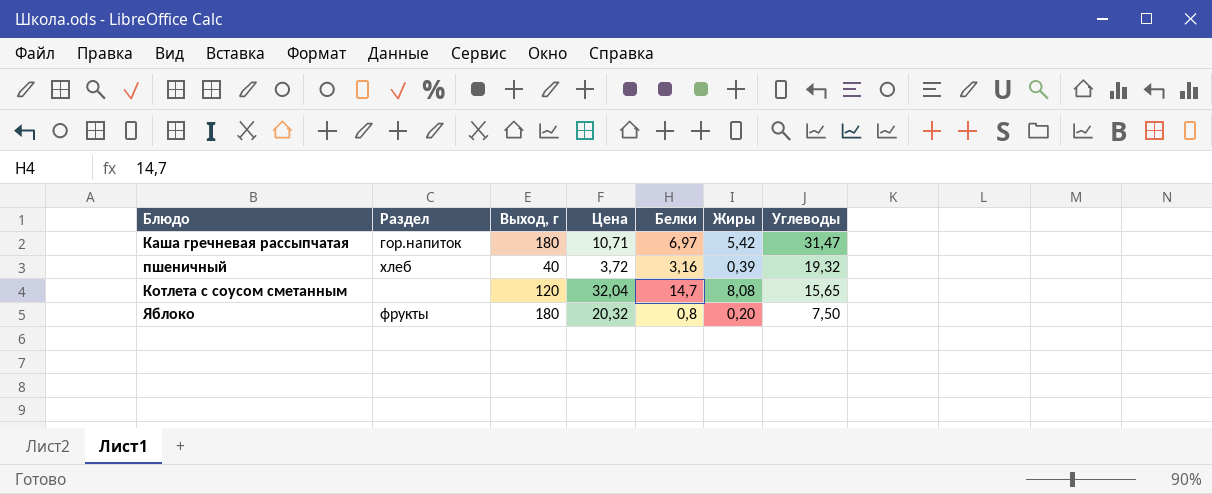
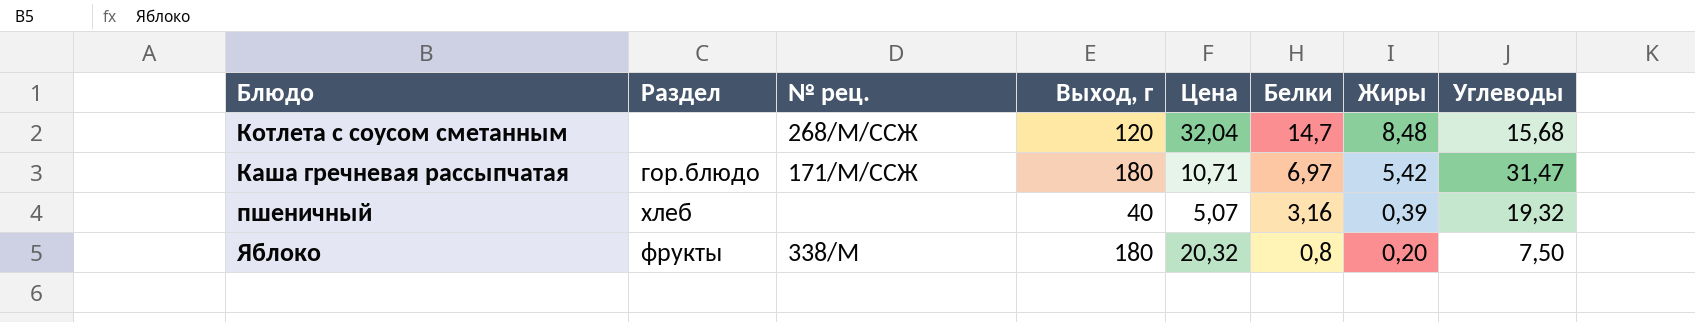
row order: Углеводы descending -> Белки descending
column № рец. | position: none -> 3
Котлета с соусом сметанным | Жиры: 8,08 -> 8,48
Котлета с соусом сметанным | Углеводы: 15,65 -> 15,68
Каша гречневая рассыпчатая | Раздел: гор.напиток -> гор.блюдо
пшеничный | Цена: 3,72 -> 5,07

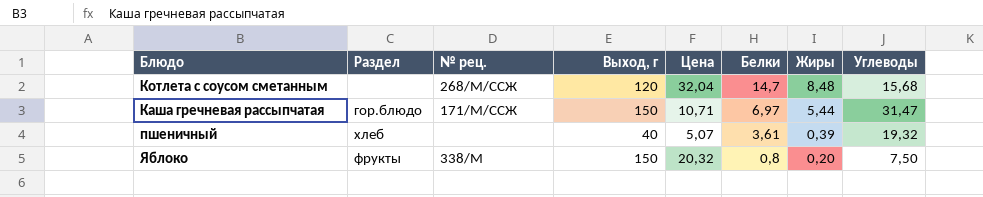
Каша гречневая рассыпчатая | Выход, г: 180 -> 150
Каша гречневая рассыпчатая | Жиры: 5,42 -> 5,44
пшеничный | Белки: 3,16 -> 3,61
Яблоко | Выход, г: 180 -> 150

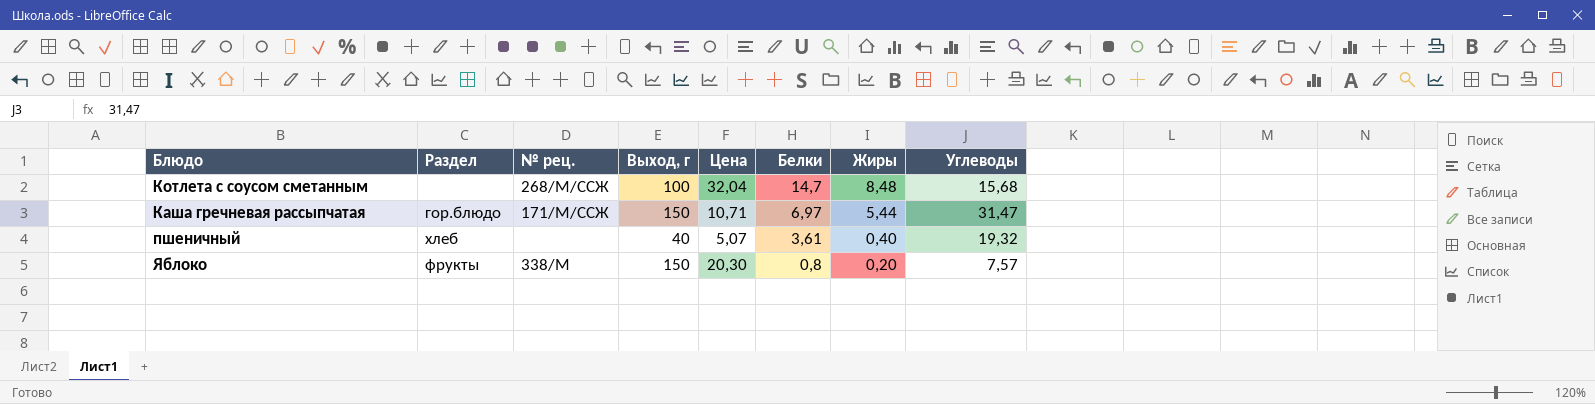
Котлета с соусом сметанным | Выход, г: 120 -> 100
пшеничный | Жиры: 0,39 -> 0,40
Яблоко | Цена: 20,32 -> 20,30
Яблоко | Углеводы: 7,50 -> 7,57

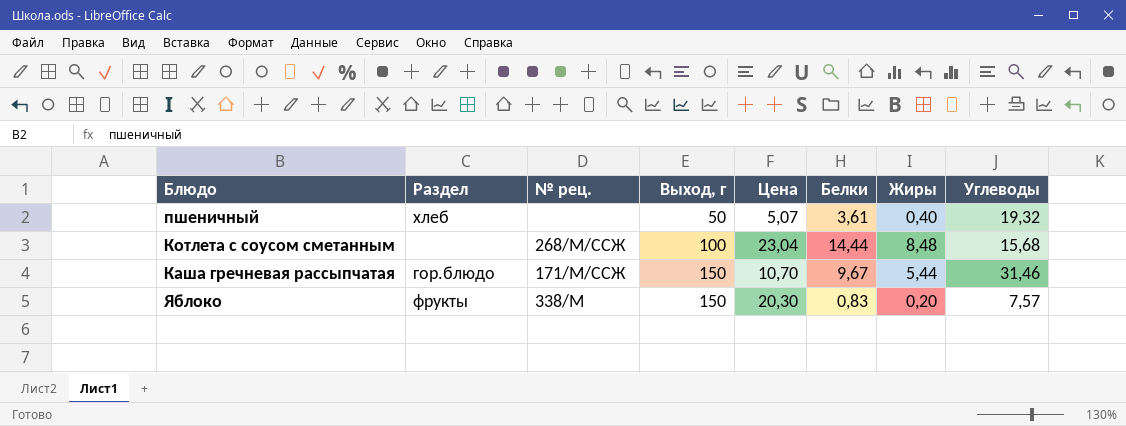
row order: Белки descending -> Выход, г ascending
пшеничный | Выход, г: 40 -> 50
Котлета с соусом сметанным | Цена: 32,04 -> 23,04
Котлета с соусом сметанным | Белки: 14,7 -> 14,44
Каша гречневая рассыпчатая | Цена: 10,71 -> 10,70
Каша гречневая рассыпчатая | Белки: 6,97 -> 9,67
Каша гречневая рассыпчатая | Углеводы: 31,47 -> 31,46
Яблоко | Белки: 0,8 -> 0,83

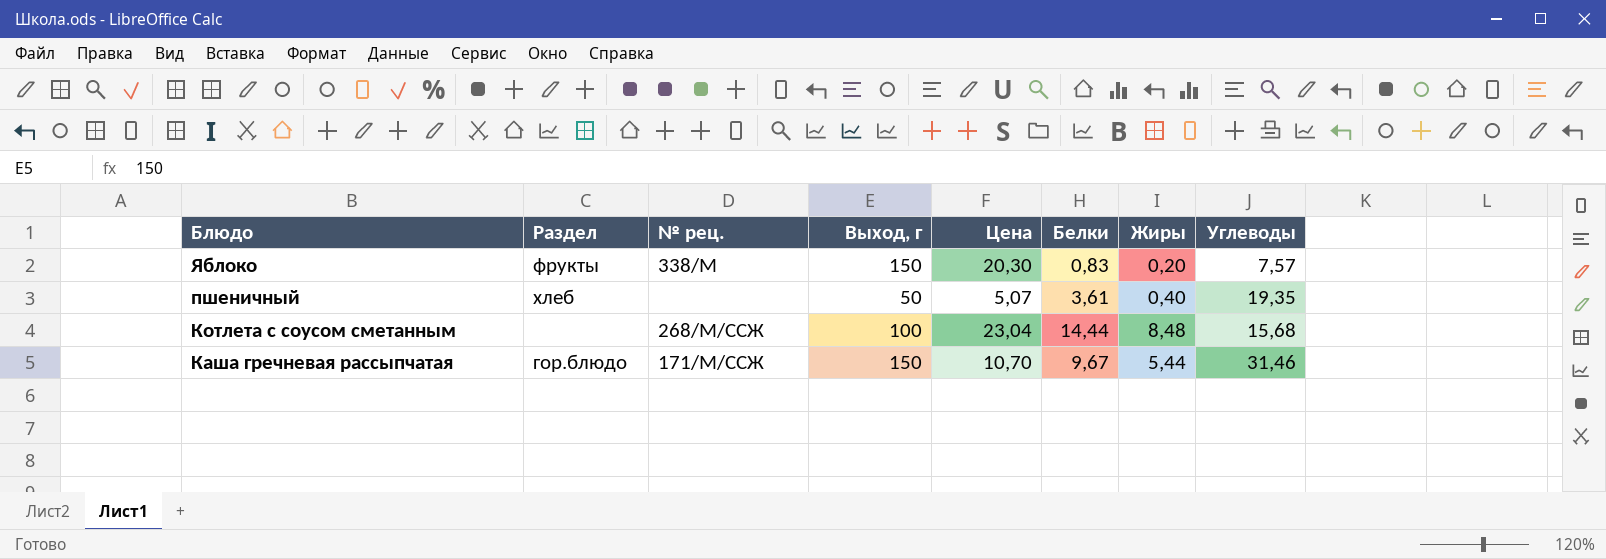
row order: Выход, г ascending -> Блюдо descending
пшеничный | Углеводы: 19,32 -> 19,35

